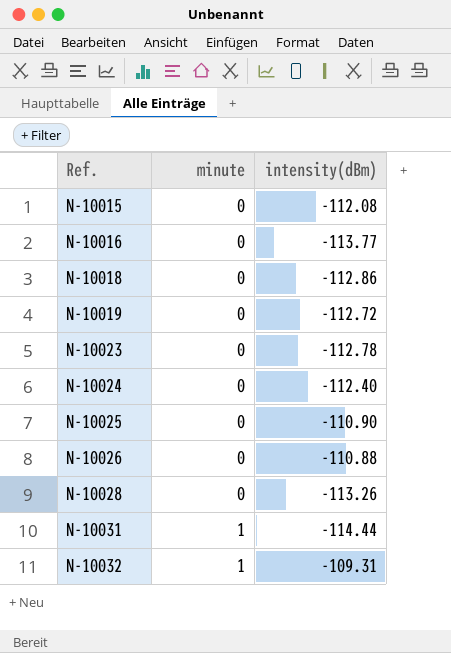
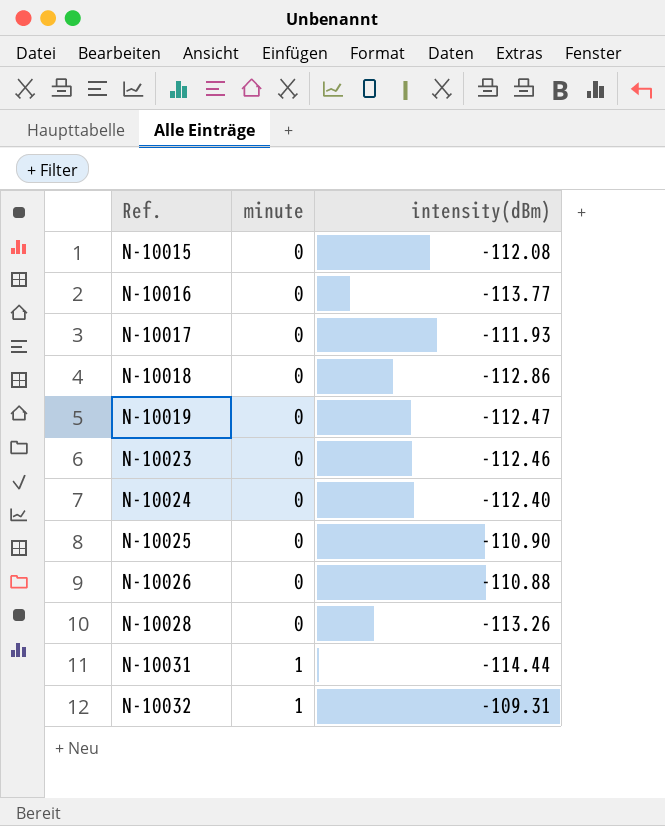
row N-10017: none -> 0 | -111.93
N-10019 | intensity(dBm): -112.72 -> -112.47
N-10023 | intensity(dBm): -112.78 -> -112.46

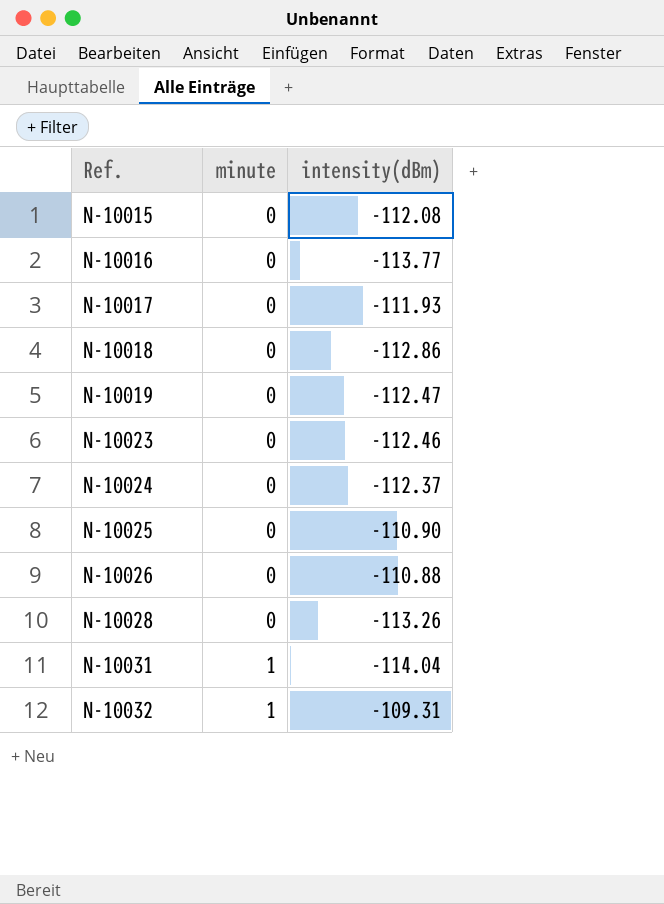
N-10024 | intensity(dBm): -112.40 -> -112.37
N-10031 | intensity(dBm): -114.44 -> -114.04

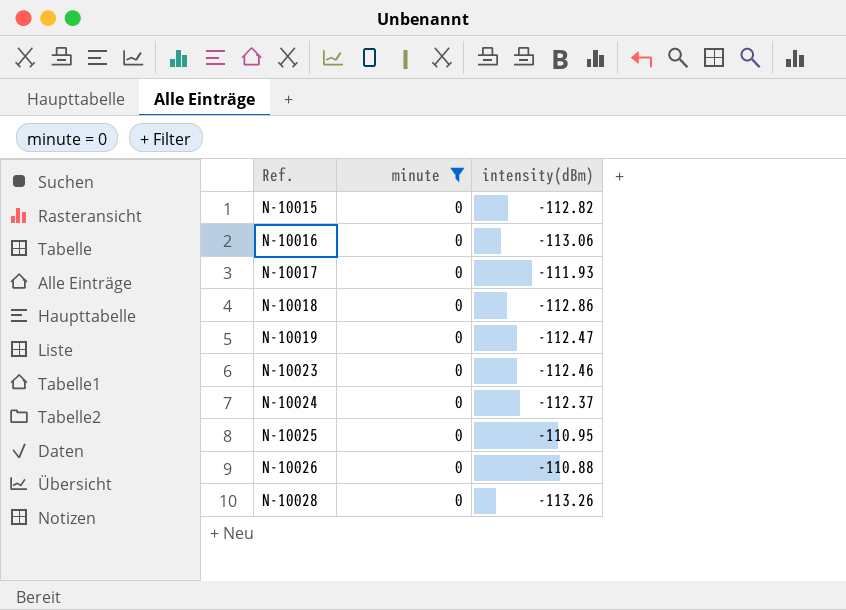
filter: none -> minute = 0
N-10015 | intensity(dBm): -112.08 -> -112.82
N-10016 | intensity(dBm): -113.77 -> -113.06
N-10025 | intensity(dBm): -110.90 -> -110.95

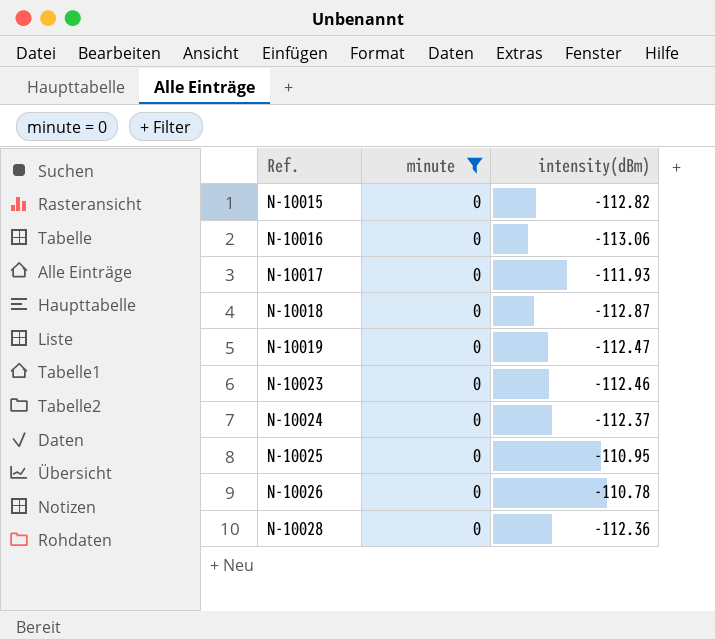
N-10018 | intensity(dBm): -112.86 -> -112.87
N-10026 | intensity(dBm): -110.88 -> -110.78
N-10028 | intensity(dBm): -113.26 -> -112.36

